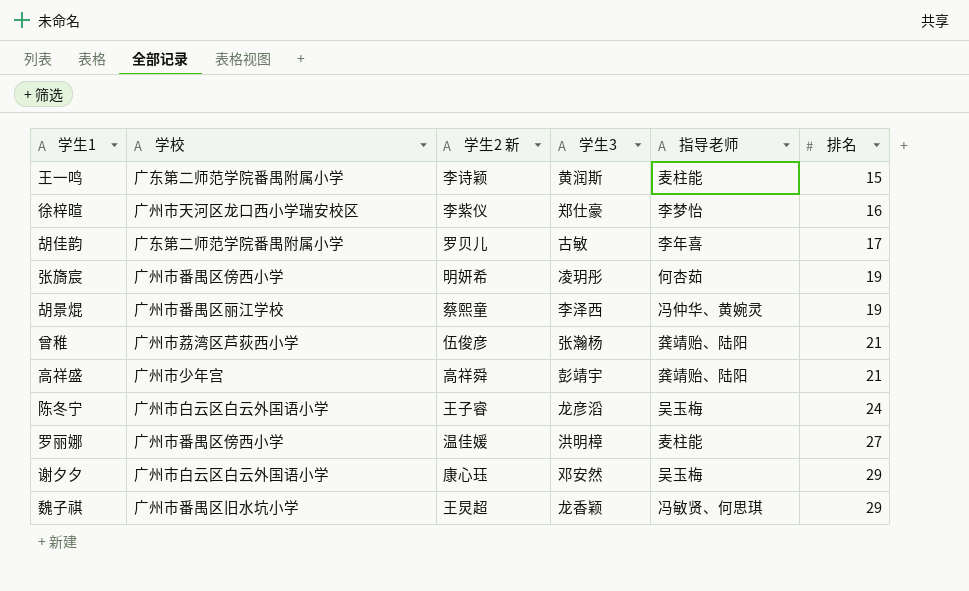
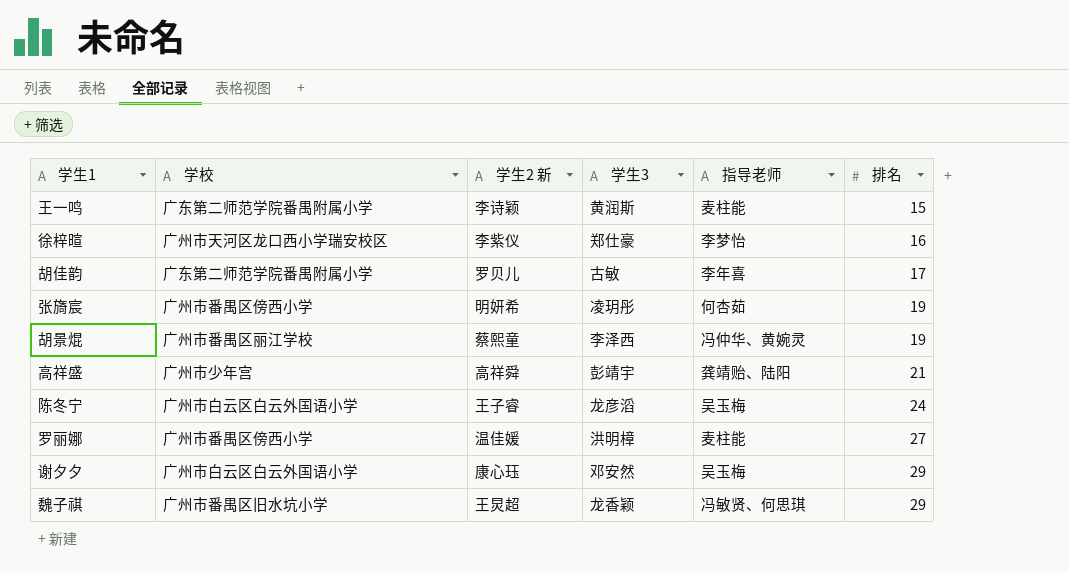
row 曾稚: 广州市荔湾区芦荻西小学 | 伍俊彦 | 张瀚杨 | 龚靖贻、陆阳 | 21 -> none

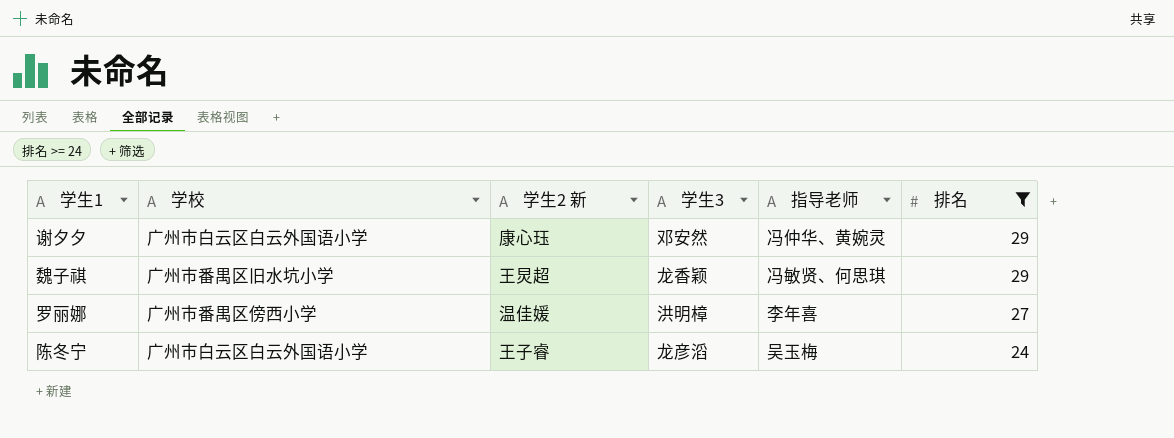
filter: none -> 排名 >= 24
row order: 排名 ascending -> 排名 descending
谢夕夕 | 指导老师: 吴玉梅 -> 冯仲华、黄婉灵
罗丽娜 | 指导老师: 麦柱能 -> 李年喜

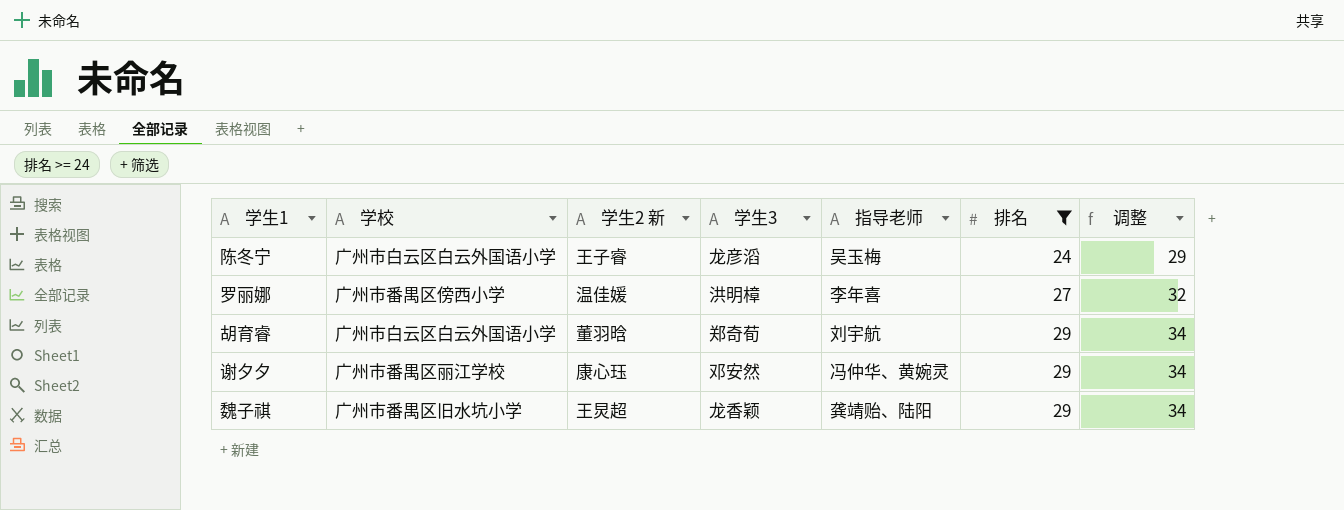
row order: 排名 descending -> 排名 ascending
column 调整 | formula: none -> [排名] + 5
row 胡育睿: none -> 广州市白云区白云外国语小学 | 董羽晗 | 郑奇荀 | 刘宇航 | 29 | 34
谢夕夕 | 学校: 广州市白云区白云外国语小学 -> 广州市番禺区丽江学校
魏子祺 | 指导老师: 冯敏贤、何思琪 -> 龚靖贻、陆阳

